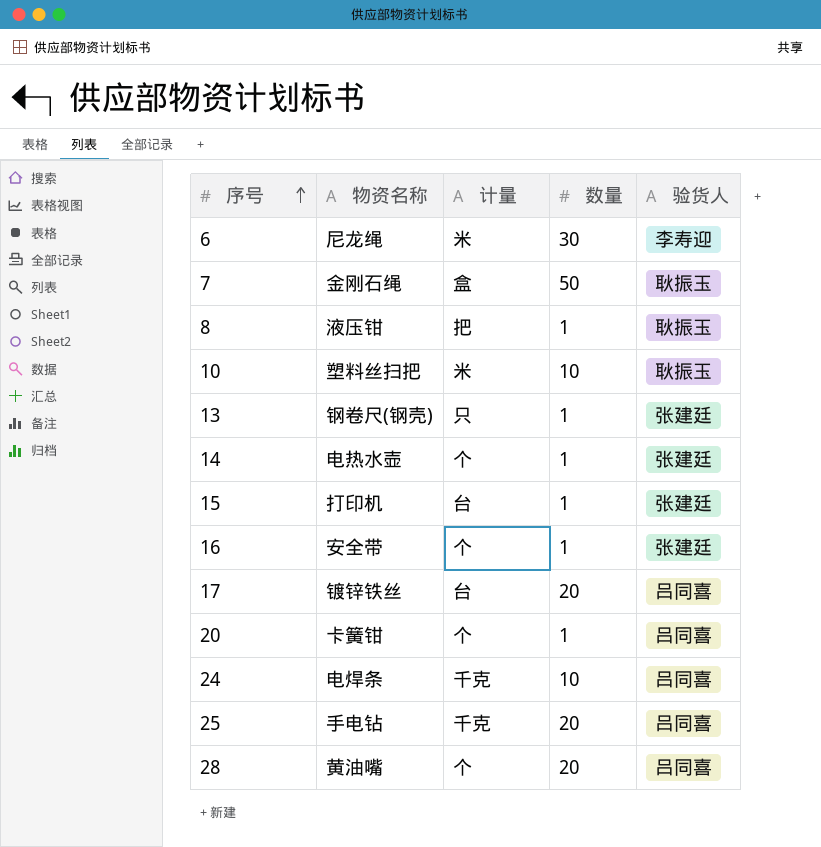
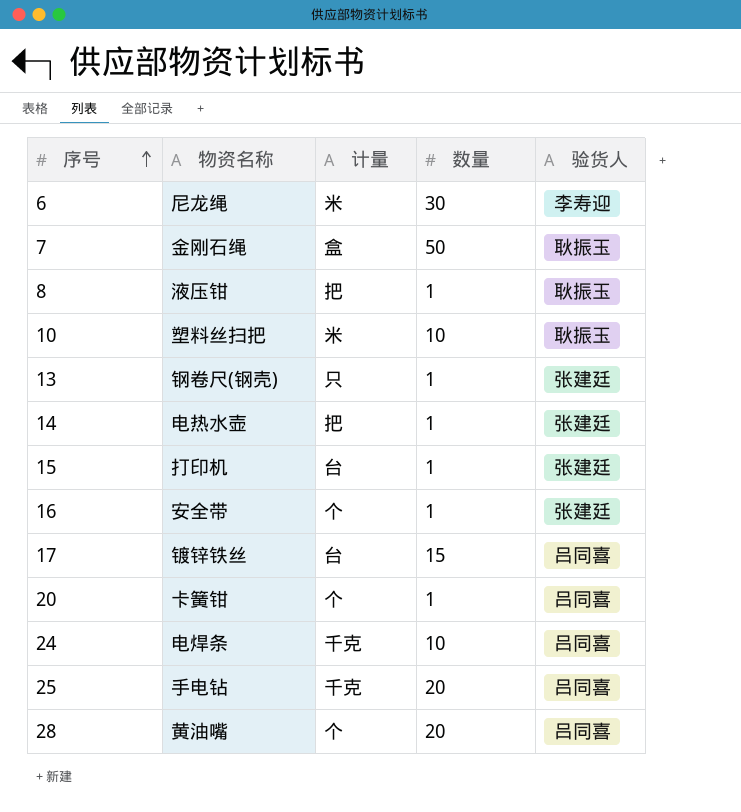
14 | 计量: 个 -> 把
17 | 数量: 20 -> 15

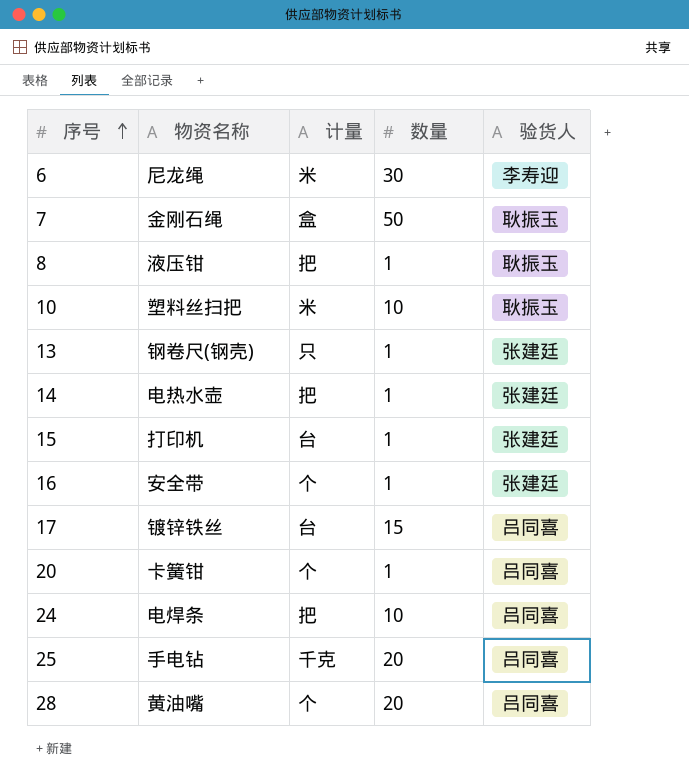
24 | 计量: 千克 -> 把

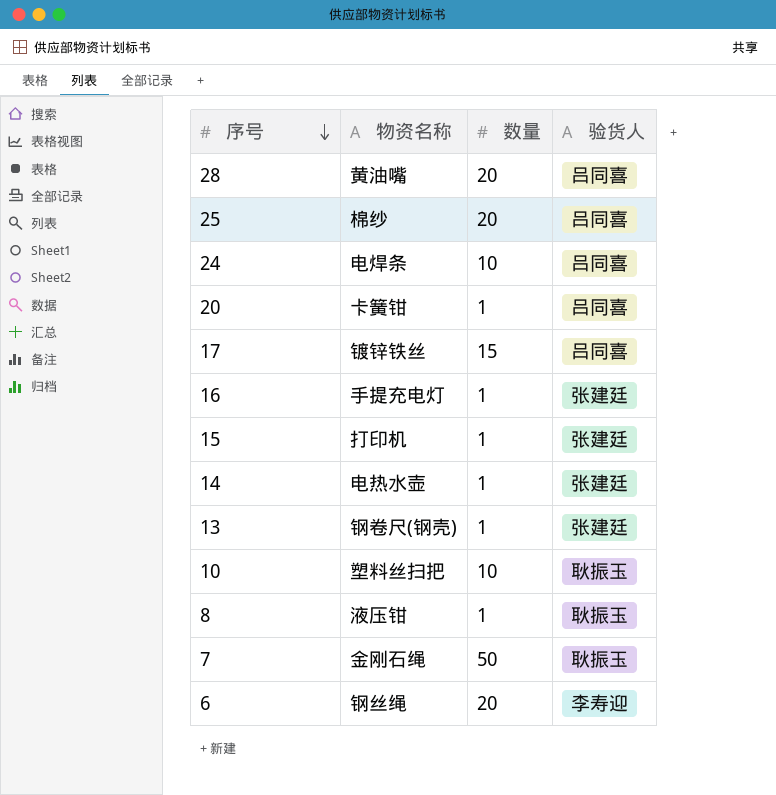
row order: 序号 ascending -> 序号 descending
column 计量 | position: 3 -> none
25 | 物资名称: 手电钻 -> 棉纱
16 | 物资名称: 安全带 -> 手提充电灯
6 | 物资名称: 尼龙绳 -> 钢丝绳
6 | 数量: 30 -> 20

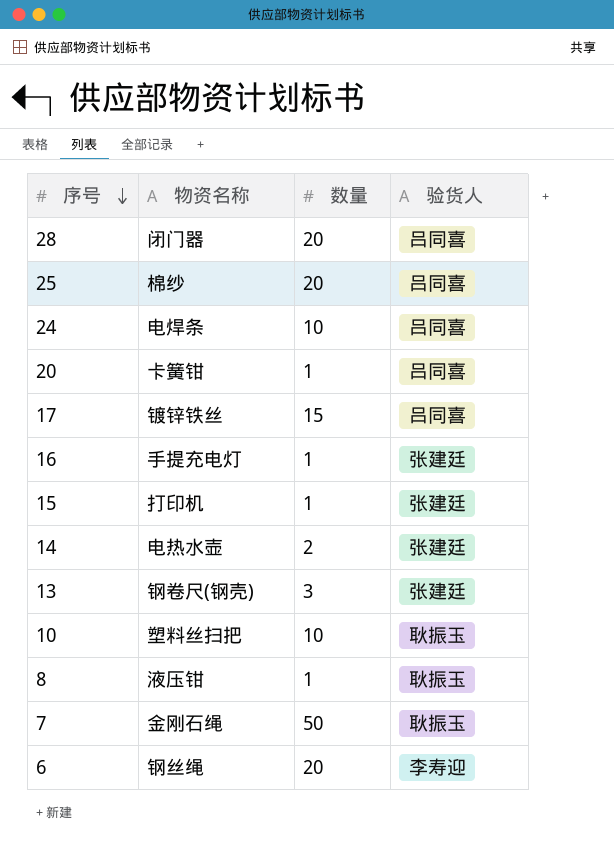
28 | 物资名称: 黄油嘴 -> 闭门器
14 | 数量: 1 -> 2
13 | 数量: 1 -> 3

